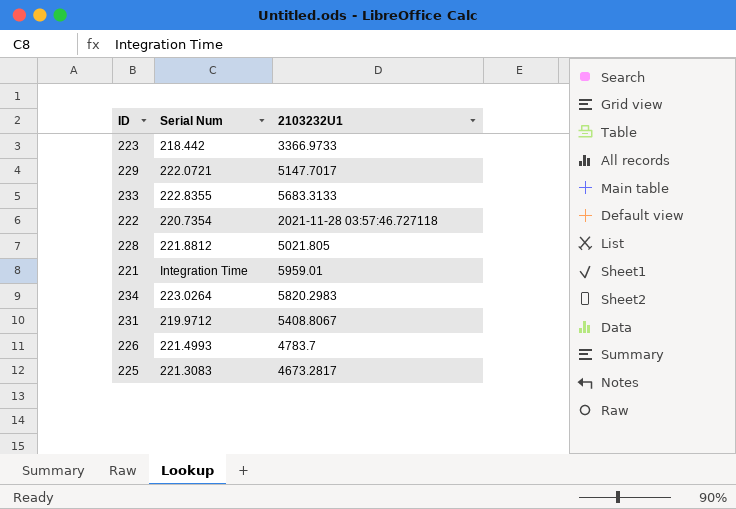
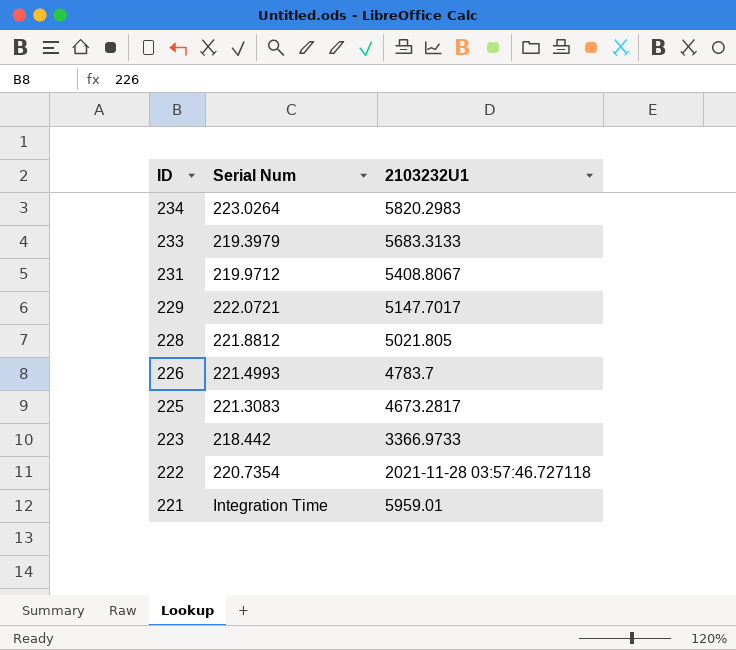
row order: none -> ID descending
233 | Serial Num: 222.8355 -> 219.3979

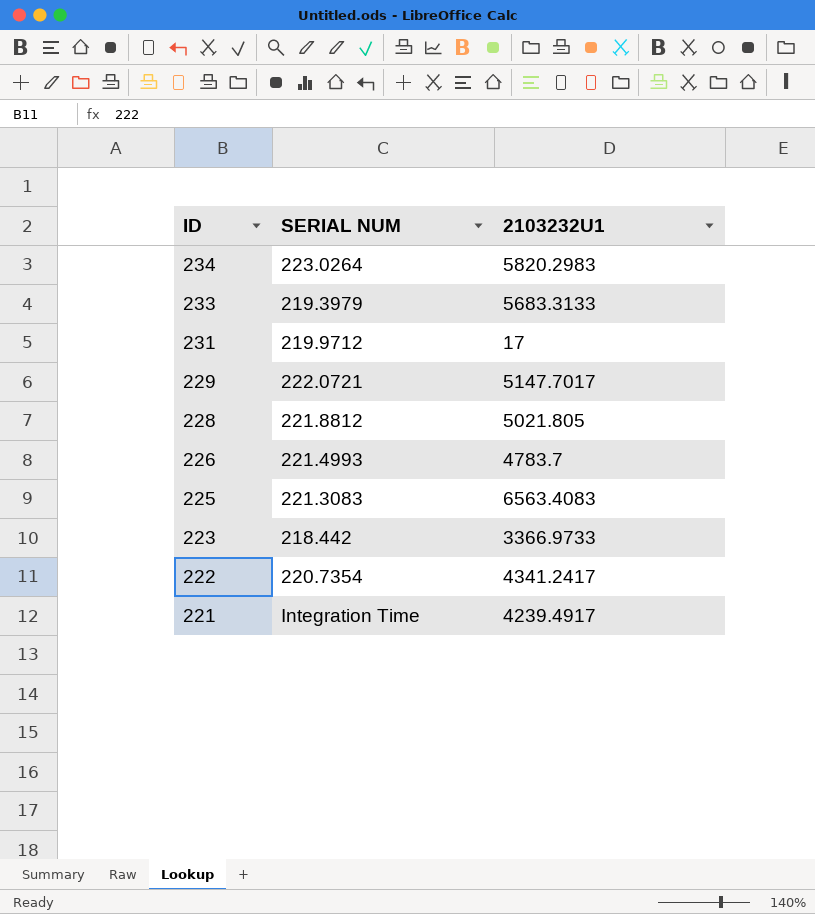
column name: Serial Num -> SERIAL NUM
231 | 2103232U1: 5408.8067 -> 17
225 | 2103232U1: 4673.2817 -> 6563.4083
222 | 2103232U1: 2021-11-28 03:57:46.727118 -> 4341.2417
221 | 2103232U1: 5959.01 -> 4239.4917

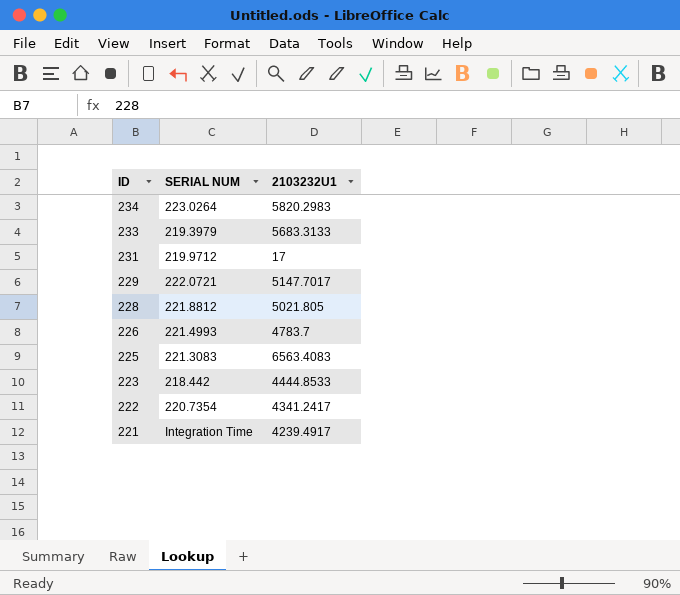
223 | 2103232U1: 3366.9733 -> 4444.8533

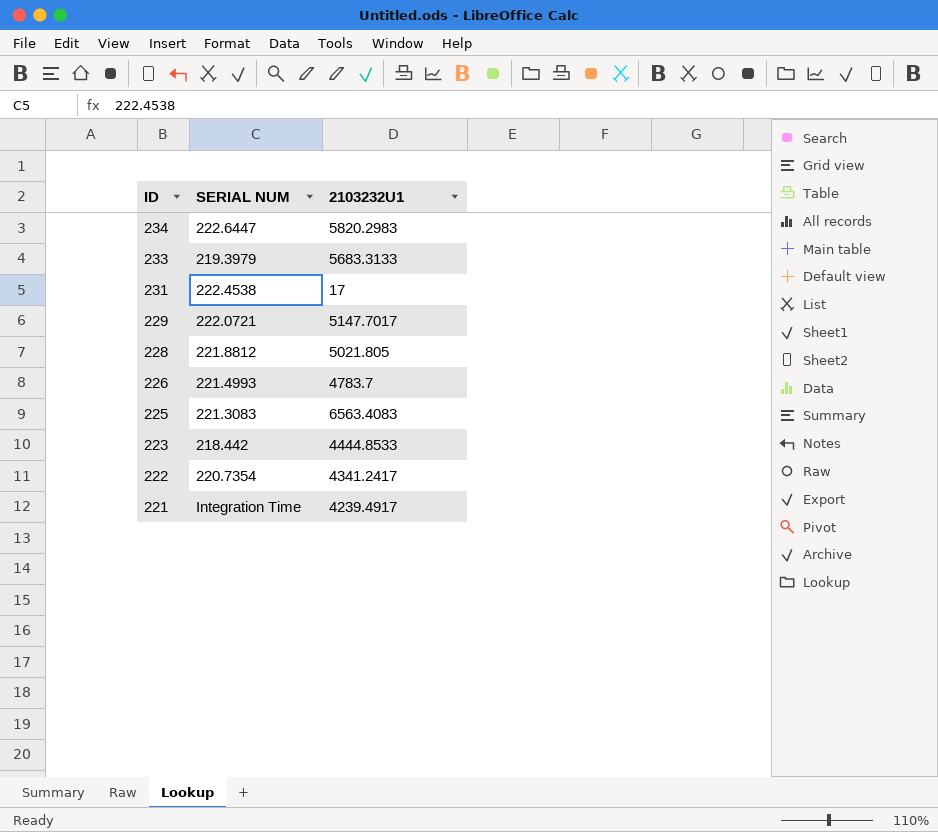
234 | SERIAL NUM: 223.0264 -> 222.6447
231 | SERIAL NUM: 219.9712 -> 222.4538

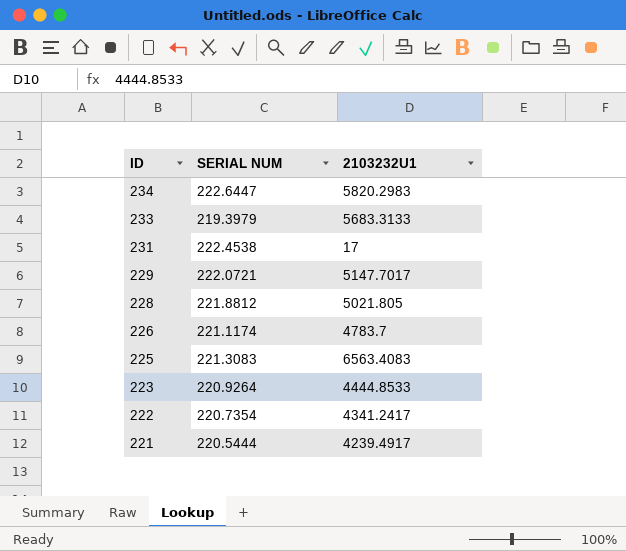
226 | SERIAL NUM: 221.4993 -> 221.1174
223 | SERIAL NUM: 218.442 -> 220.9264
221 | SERIAL NUM: Integration Time -> 220.5444

